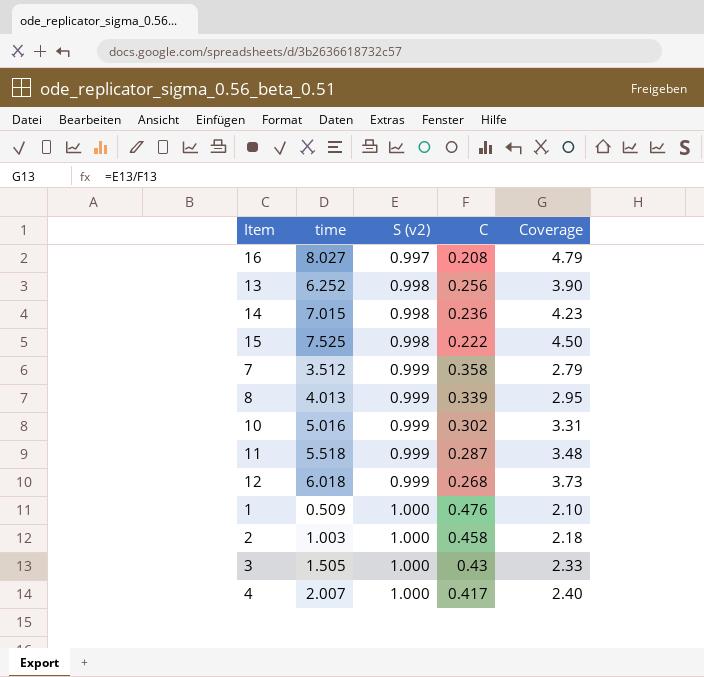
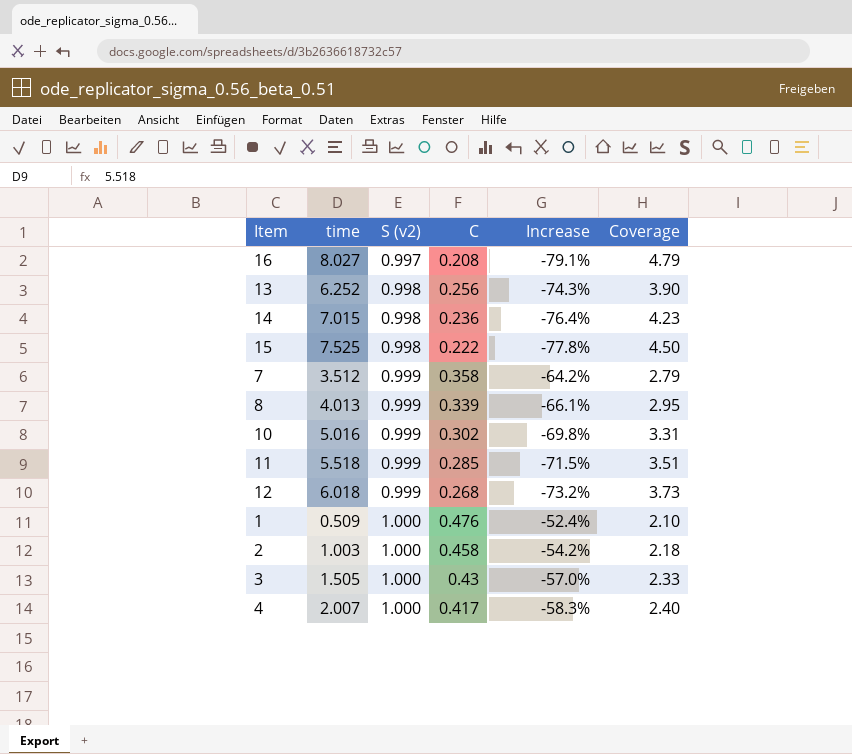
column Increase | formula: none -> ([C] - [S (v2)]) / [S (v2)]
11 | C: 0.287 -> 0.285
11 | Coverage: 3.48 -> 3.51

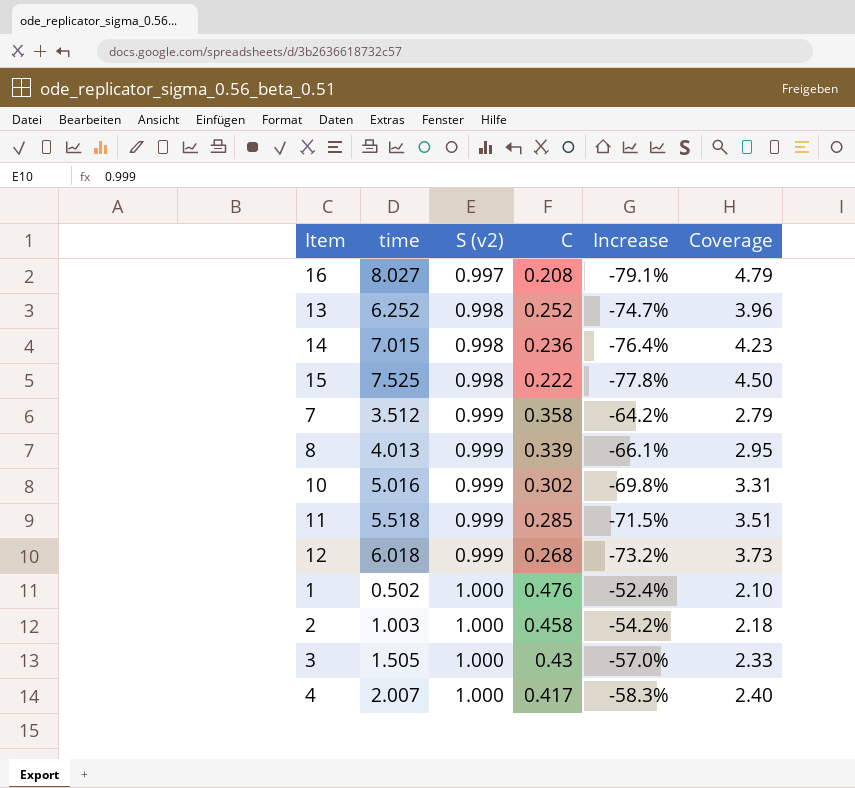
13 | C: 0.256 -> 0.252
13 | Increase: -74.3% -> -74.7%
13 | Coverage: 3.90 -> 3.96
1 | time: 0.509 -> 0.502

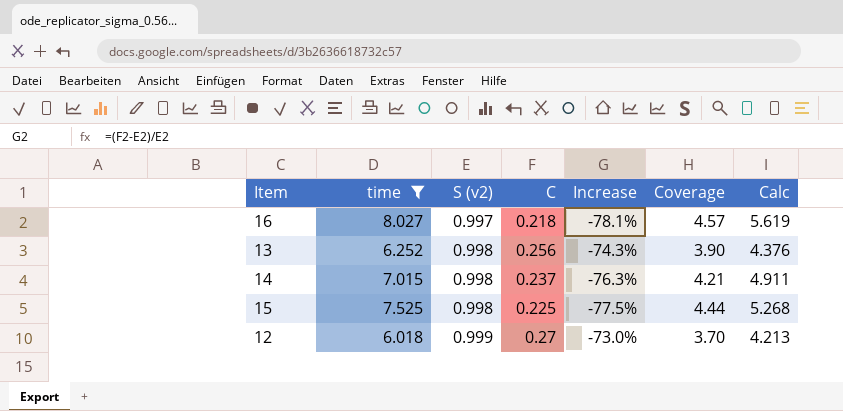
filter: none -> time >= 6.018
column Calc | formula: none -> [time] * 0.7
16 | C: 0.208 -> 0.218
16 | Increase: -79.1% -> -78.1%
16 | Coverage: 4.79 -> 4.57
13 | C: 0.252 -> 0.256
13 | Increase: -74.7% -> -74.3%
13 | Coverage: 3.96 -> 3.90
14 | C: 0.236 -> 0.237
14 | Increase: -76.4% -> -76.3%
14 | Coverage: 4.23 -> 4.21
15 | C: 0.222 -> 0.225
15 | Increase: -77.8% -> -77.5%
15 | Coverage: 4.50 -> 4.44
12 | C: 0.268 -> 0.27
12 | Increase: -73.2% -> -73.0%
12 | Coverage: 3.73 -> 3.70

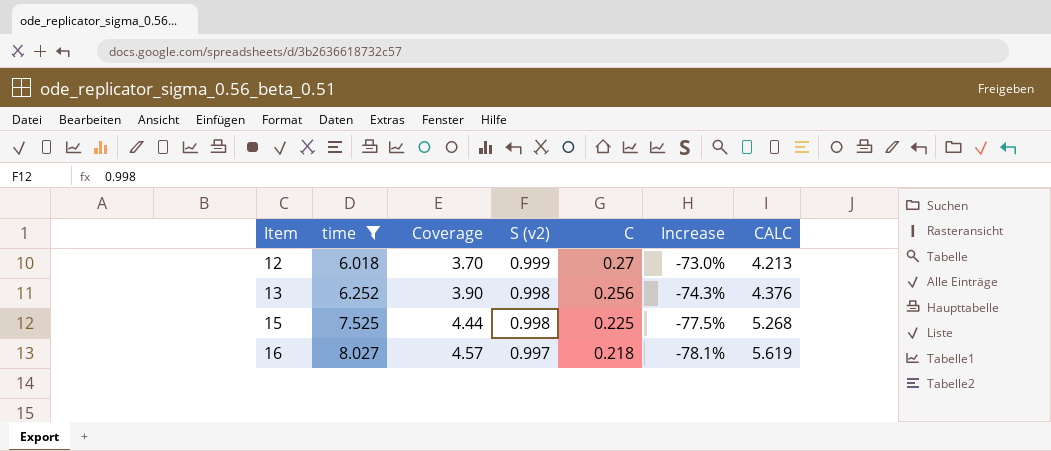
row order: S (v2) ascending -> Item ascending
column Coverage | position: 6 -> 3
column name: Calc -> CALC
row 14: 7.015 | 0.998 | 0.237 | -76.3% | 4.21 | 4.911 -> none

